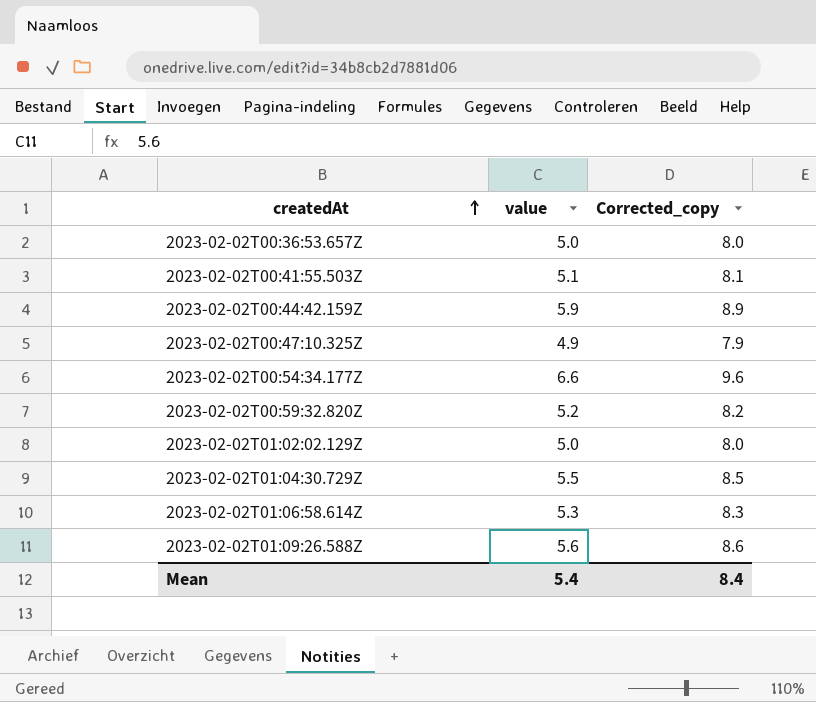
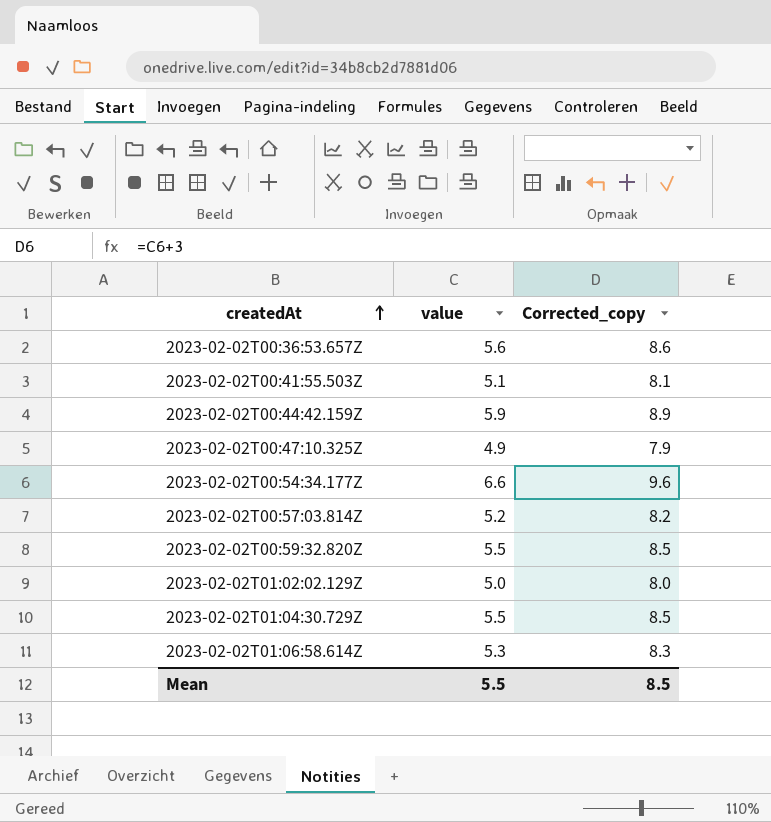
row 2023-02-02T01:09:26.588Z: 5.6 | 8.6 -> none
2023-02-02T00:36:53.657Z | value: 5.0 -> 5.6
2023-02-02T00:36:53.657Z | Corrected_copy: 8.0 -> 8.6
row 2023-02-02T00:57:03.814Z: none -> 5.2 | 8.2
2023-02-02T00:59:32.820Z | value: 5.2 -> 5.5
2023-02-02T00:59:32.820Z | Corrected_copy: 8.2 -> 8.5
Mean | value: 5.4 -> 5.5
Mean | Corrected_copy: 8.4 -> 8.5

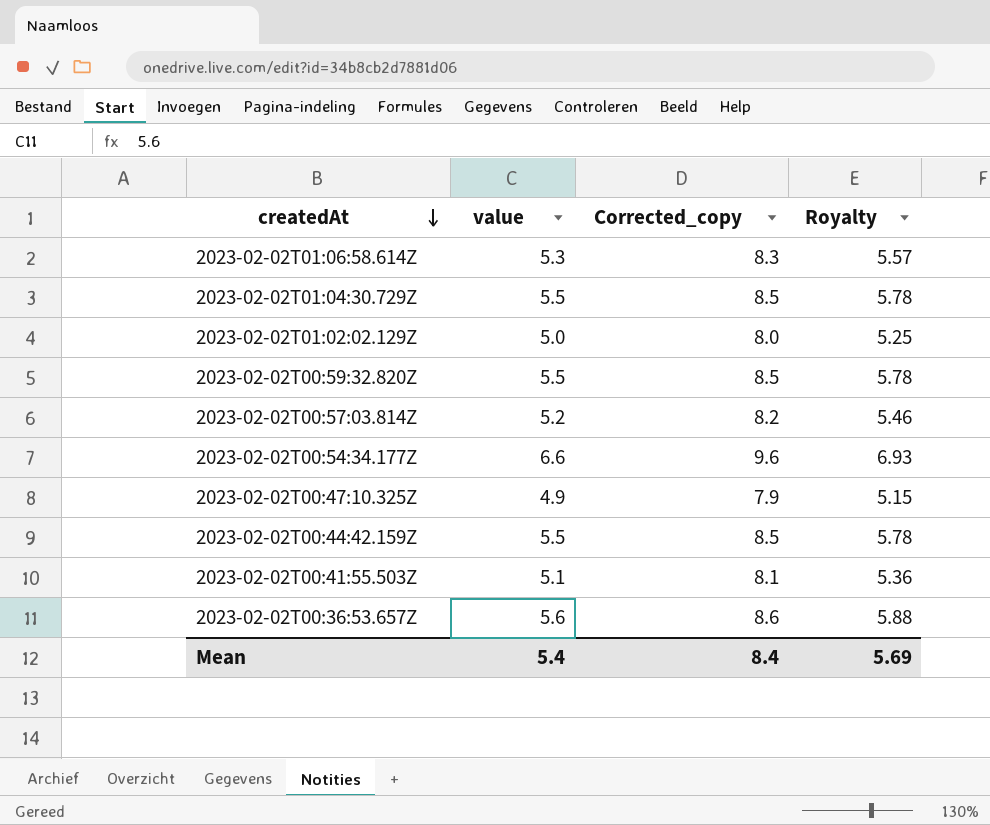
row order: createdAt ascending -> createdAt descending
column Royalty | formula: none -> [value] * 1.05
2023-02-02T00:44:42.159Z | value: 5.9 -> 5.5
2023-02-02T00:44:42.159Z | Corrected_copy: 8.9 -> 8.5
Mean | value: 5.5 -> 5.4
Mean | Corrected_copy: 8.5 -> 8.4

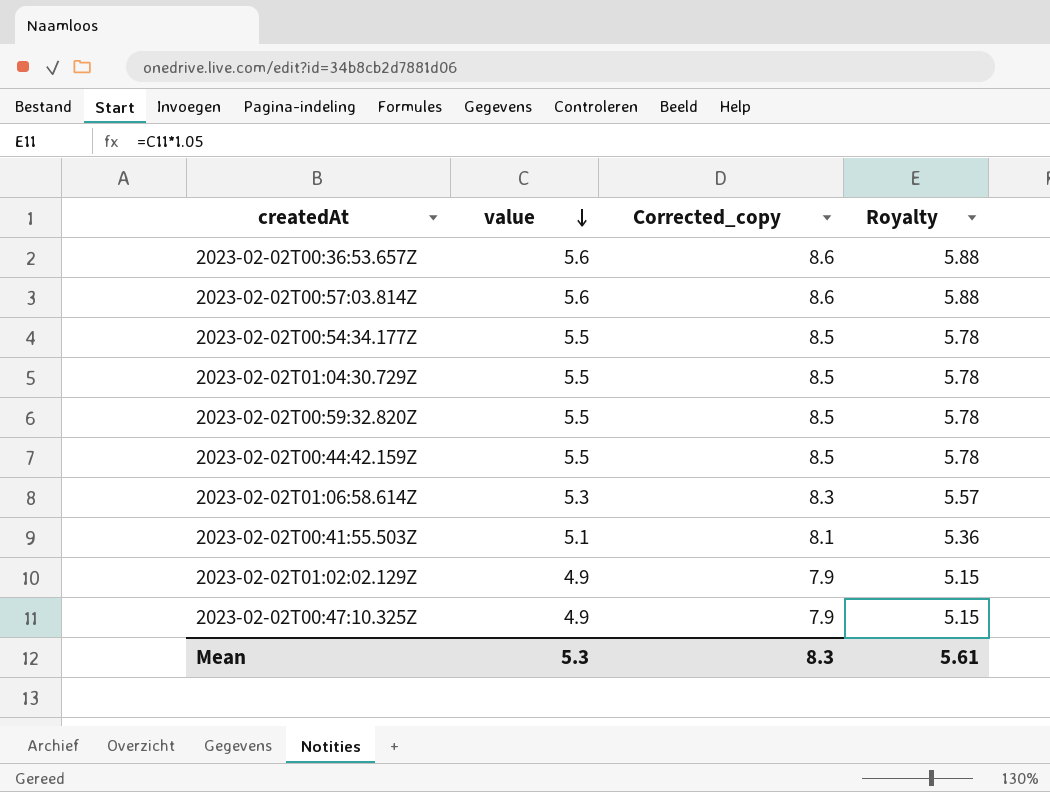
row order: createdAt descending -> value descending
2023-02-02T00:57:03.814Z | value: 5.2 -> 5.6
2023-02-02T00:57:03.814Z | Corrected_copy: 8.2 -> 8.6
2023-02-02T00:57:03.814Z | Royalty: 5.46 -> 5.88
2023-02-02T00:54:34.177Z | value: 6.6 -> 5.5
2023-02-02T00:54:34.177Z | Corrected_copy: 9.6 -> 8.5
2023-02-02T00:54:34.177Z | Royalty: 6.93 -> 5.78
2023-02-02T01:02:02.129Z | value: 5.0 -> 4.9
2023-02-02T01:02:02.129Z | Corrected_copy: 8.0 -> 7.9
2023-02-02T01:02:02.129Z | Royalty: 5.25 -> 5.15
Mean | value: 5.4 -> 5.3
Mean | Corrected_copy: 8.4 -> 8.3
Mean | Royalty: 5.69 -> 5.61

